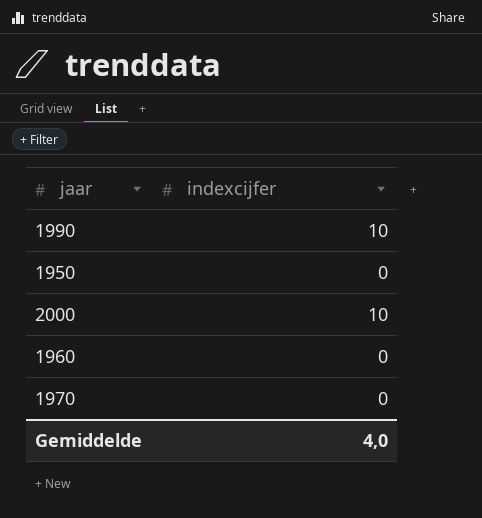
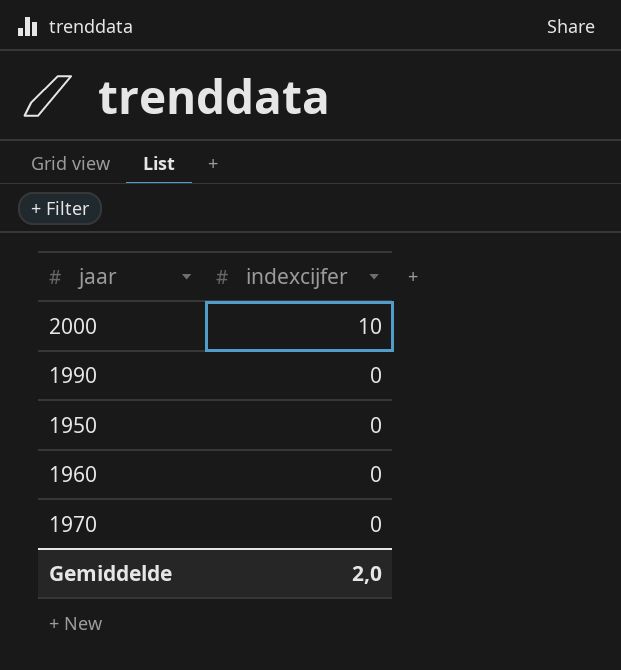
row order: none -> indexcijfer descending
1990 | indexcijfer: 10 -> 0
Gemiddelde | indexcijfer: 4,0 -> 2,0

